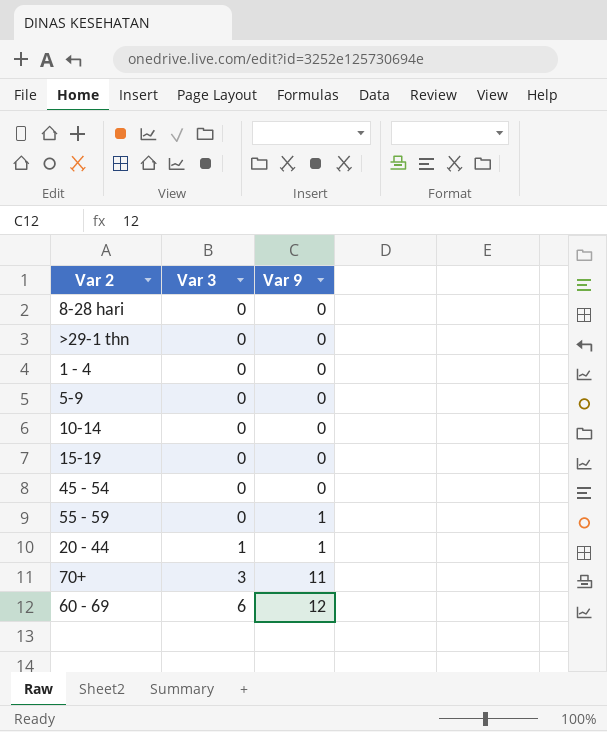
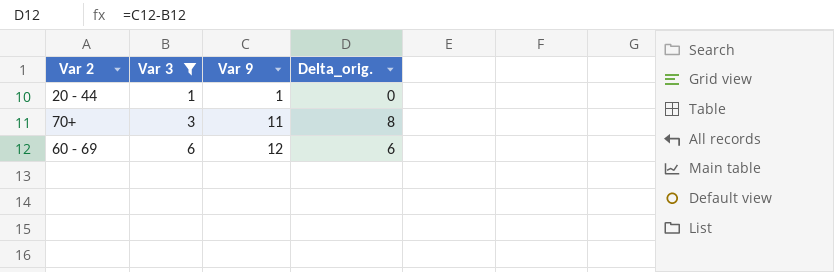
filter: none -> Var 3 != 0
column Delta_orig. | formula: none -> [Var 9] - [Var 3]

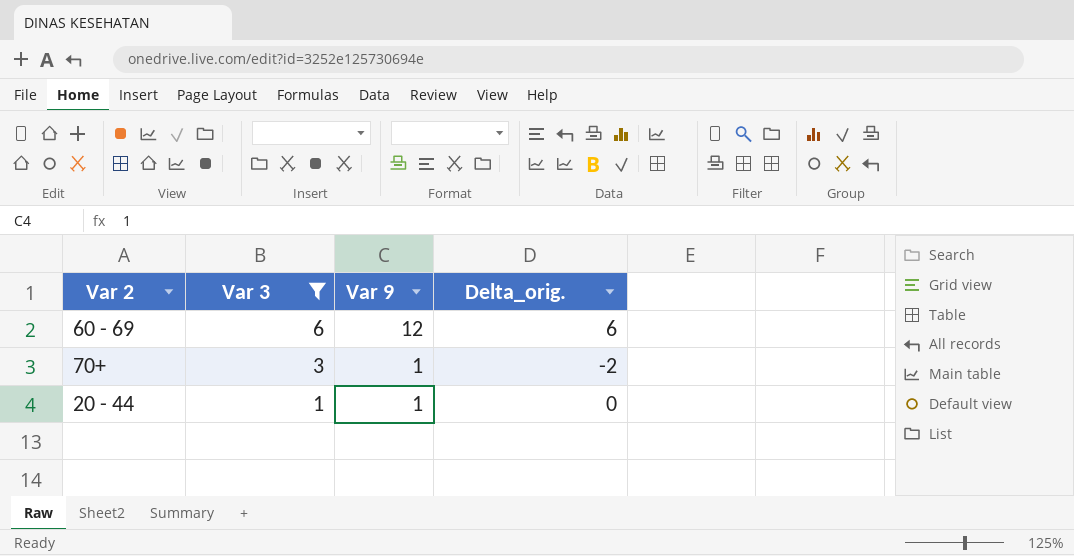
row order: Var 3 ascending -> Var 3 descending
70+ | Var 9: 11 -> 1
70+ | Delta_orig.: 8 -> -2

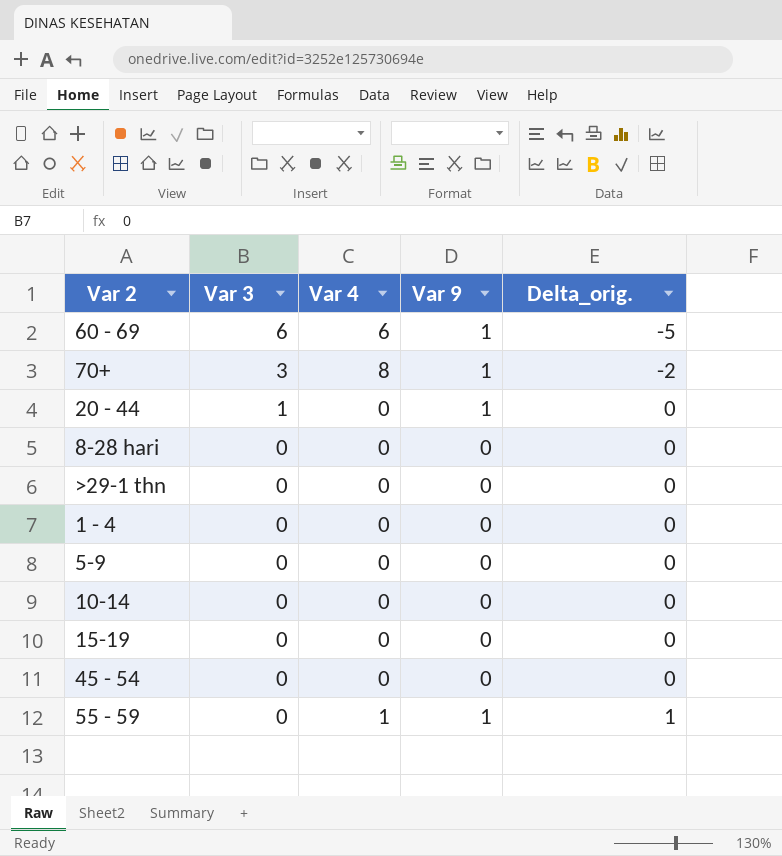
filter: Var 3 != 0 -> none
column Var 4 | position: none -> 3
60 - 69 | Var 9: 12 -> 1
60 - 69 | Delta_orig.: 6 -> -5

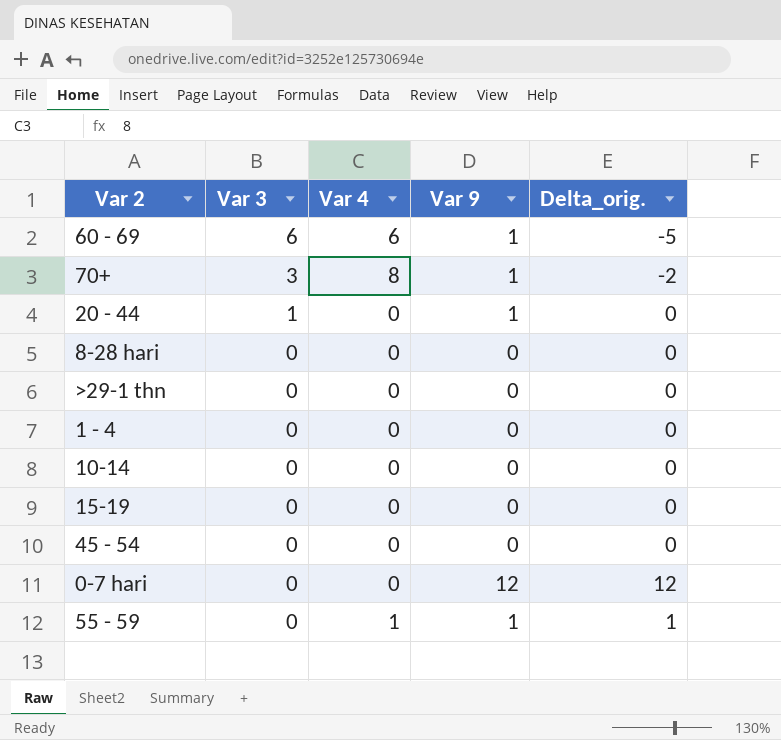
row 5-9: 0 | 0 | 0 | 0 -> none
row 0-7 hari: none -> 0 | 0 | 12 | 12

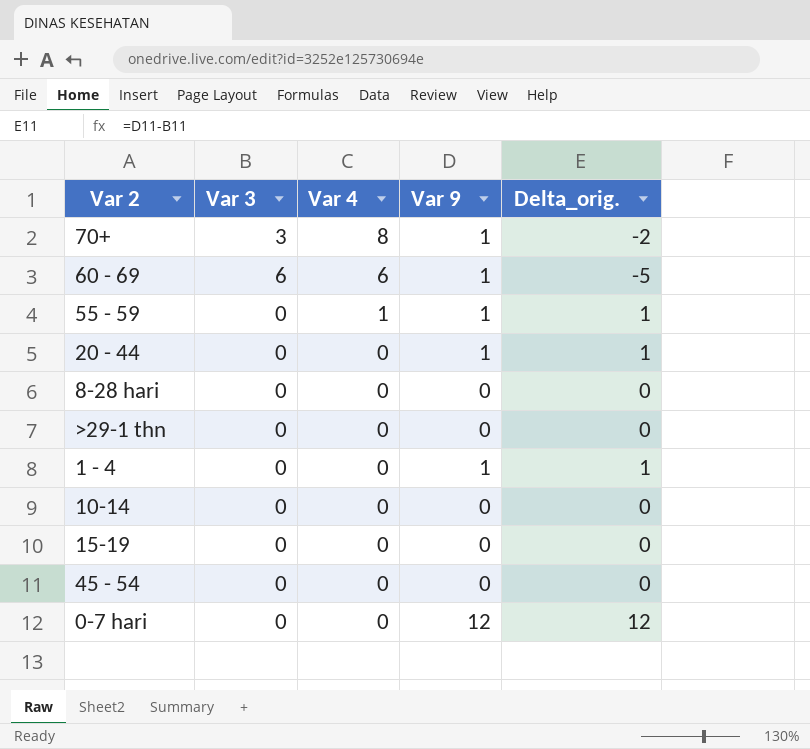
row order: Var 3 descending -> Var 4 descending
20 - 44 | Var 3: 1 -> 0
20 - 44 | Delta_orig.: 0 -> 1
1 - 4 | Var 9: 0 -> 1
1 - 4 | Delta_orig.: 0 -> 1

